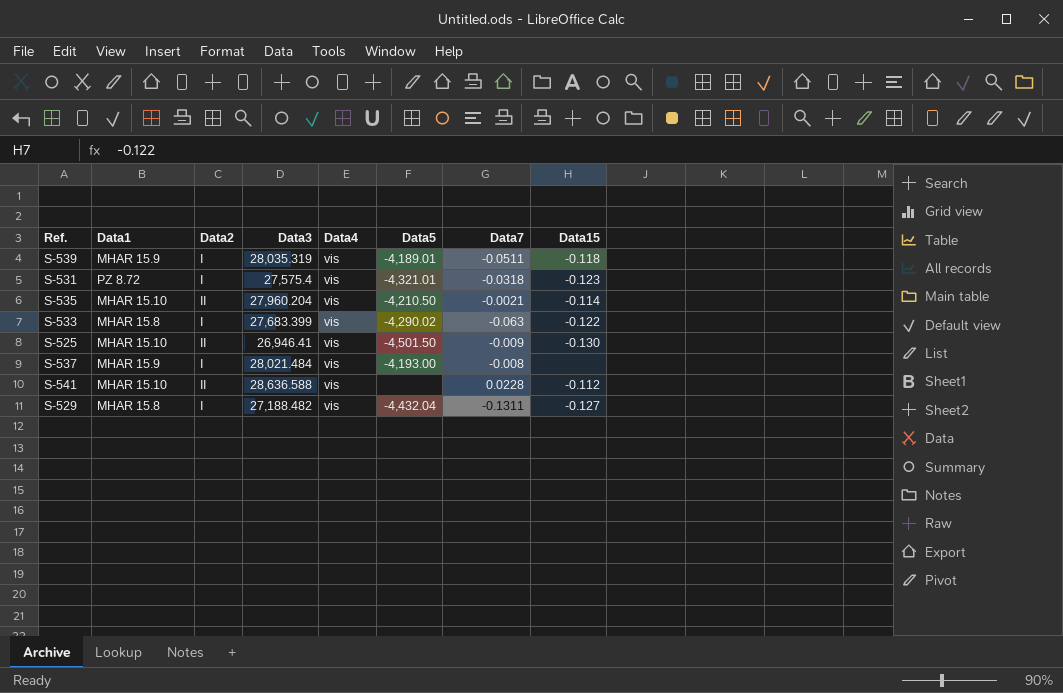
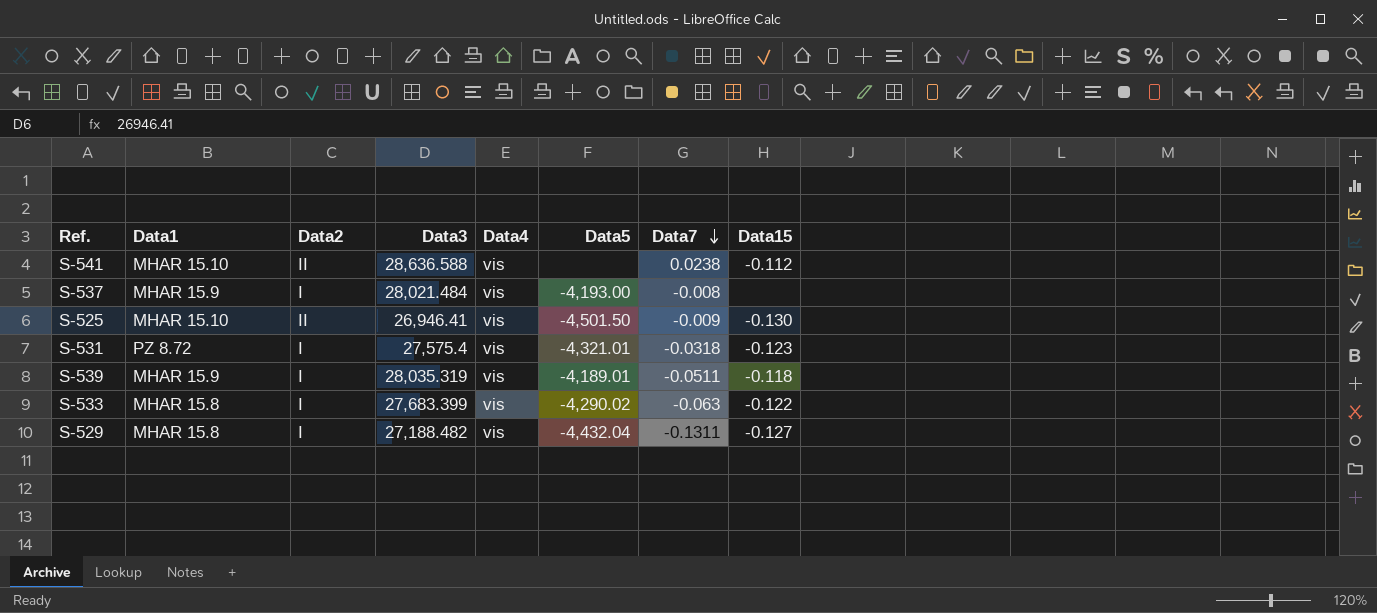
row order: none -> Data7 descending
row S-535: MHAR 15.10 | II | 27,960.204 | vis | -4,210.50 | -0.0021 | -0.114 -> none
S-541 | Data7: 0.0228 -> 0.0238

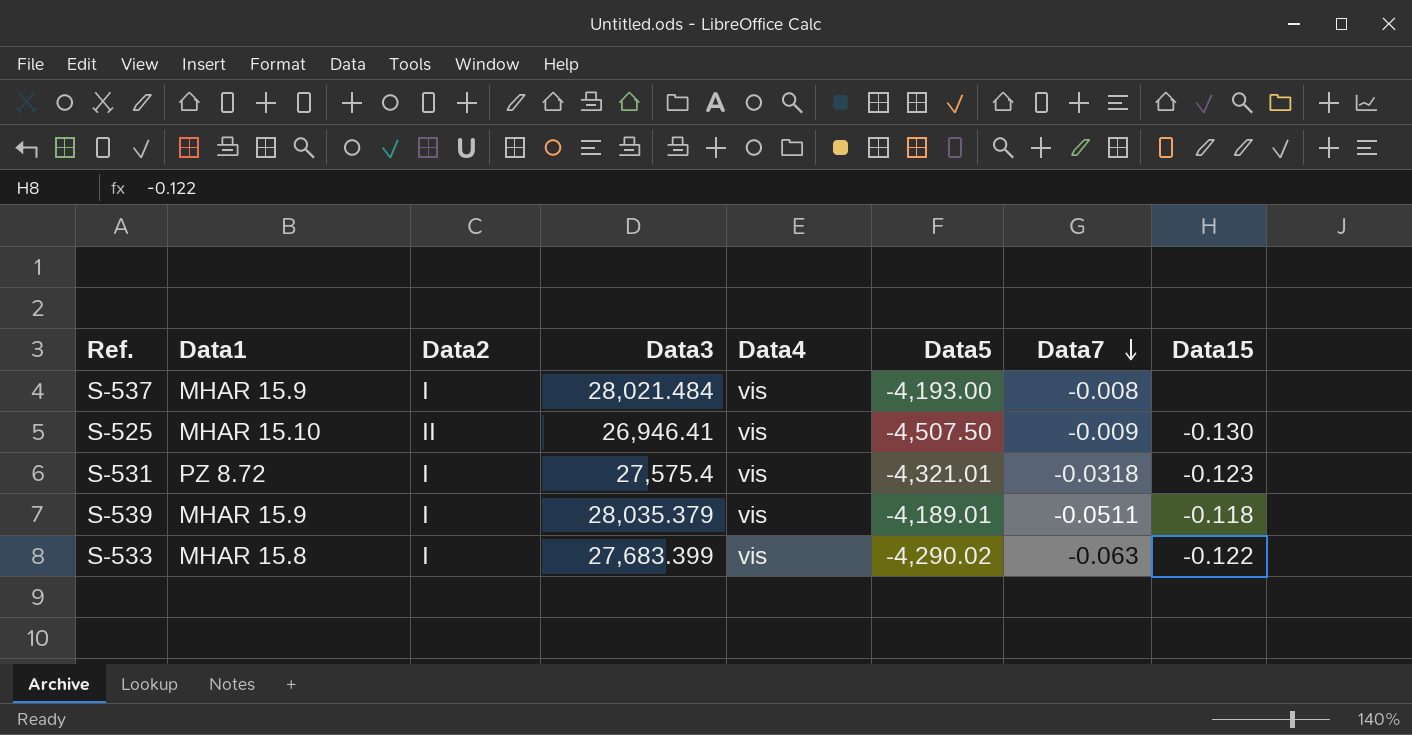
row S-541: MHAR 15.10 | II | 28,636.588 | vis | none | 0.0238 | -0.112 -> none
row S-529: MHAR 15.8 | I | 27,188.482 | vis | -4,432.04 | -0.1311 | -0.127 -> none
S-525 | Data5: -4,501.50 -> -4,507.50
S-539 | Data3: 28,035.319 -> 28,035.379

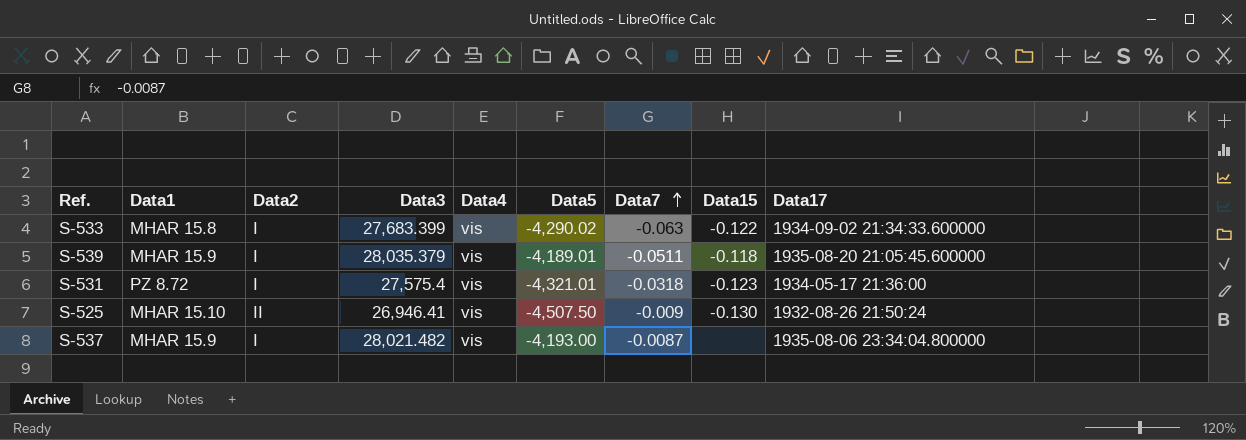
row order: Data7 descending -> Data7 ascending
column Data17 | position: none -> 9
S-537 | Data3: 28,021.484 -> 28,021.482
S-537 | Data7: -0.008 -> -0.0087

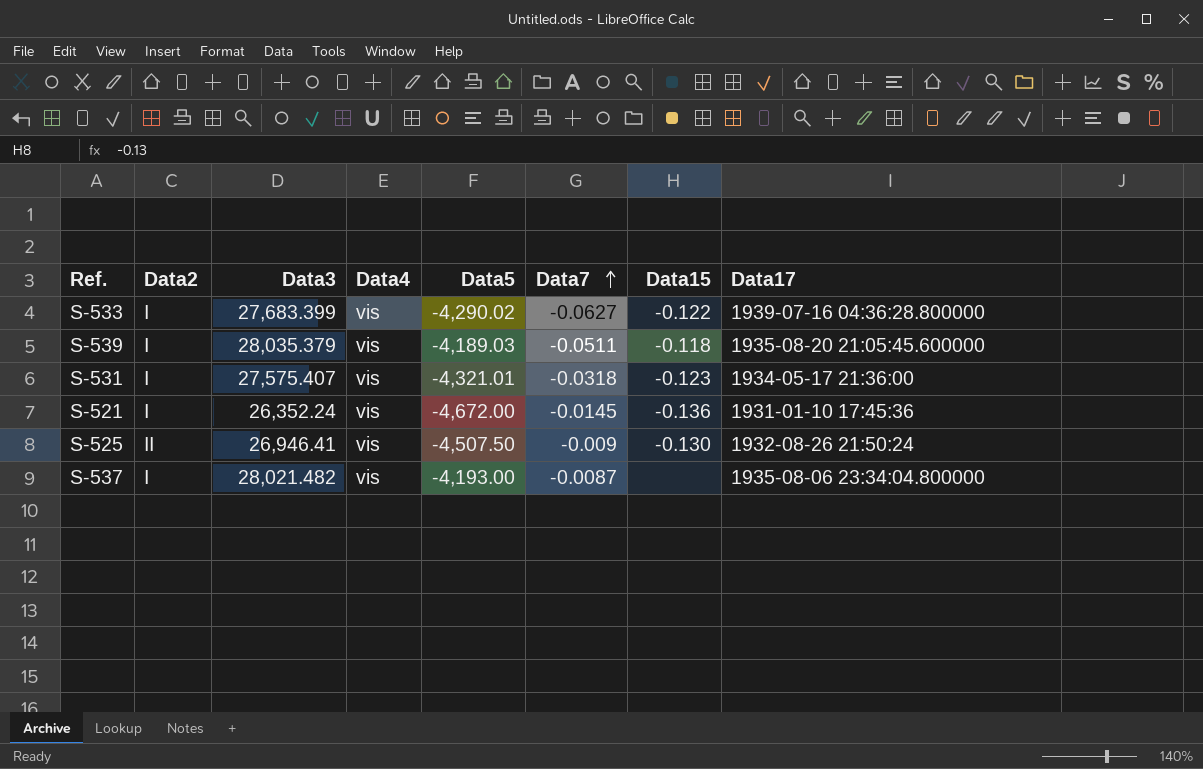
column Data1 | position: 2 -> none
S-533 | Data7: -0.063 -> -0.0627
S-533 | Data17: 1934-09-02 21:34:33.600000 -> 1939-07-16 04:36:28.800000
S-539 | Data5: -4,189.01 -> -4,189.03
S-531 | Data3: 27,575.4 -> 27,575.407
row S-521: none -> I | 26,352.24 | vis | -4,672.00 | -0.0145 | -0.136 | 1931-01-10 17:45:36

